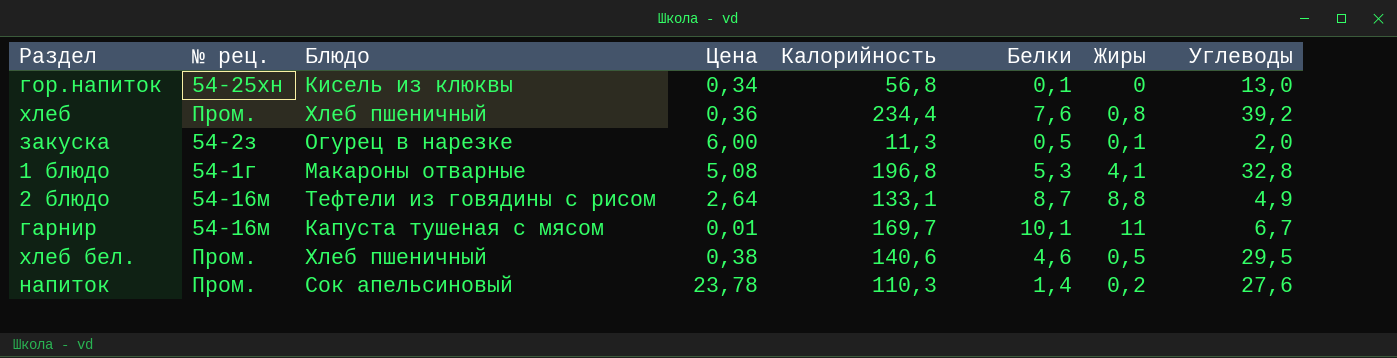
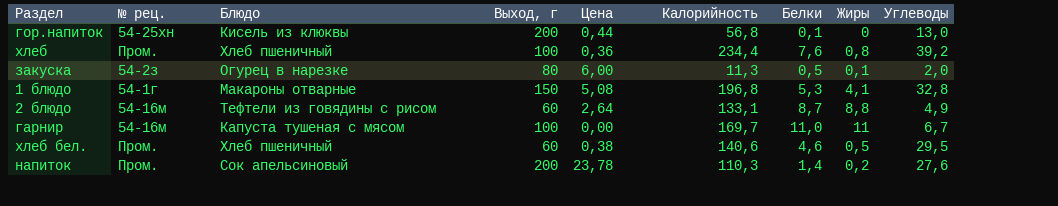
column Выход, г | position: none -> 4
гор.напиток | Цена: 0,34 -> 0,44
гарнир | Цена: 0,01 -> 0,00
гарнир | Белки: 10,1 -> 11,0

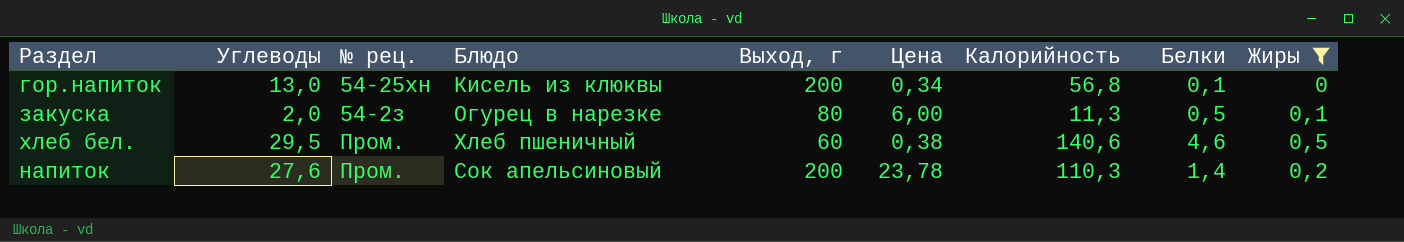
filter: none -> Жиры <= 0,5
column Углеводы | position: 9 -> 2
гор.напиток | Цена: 0,44 -> 0,34

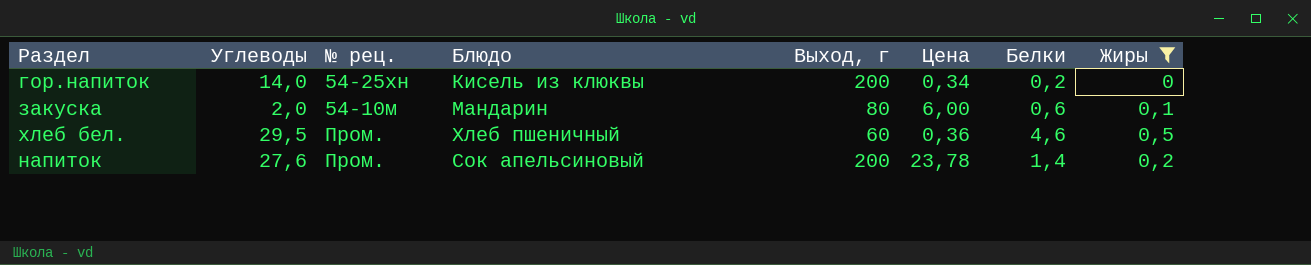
column Калорийность | position: 7 -> none
гор.напиток | Углеводы: 13,0 -> 14,0
гор.напиток | Белки: 0,1 -> 0,2
закуска | № рец.: 54-2з -> 54-10м
закуска | Блюдо: Огурец в нарезке -> Мандарин
закуска | Белки: 0,5 -> 0,6
хлеб бел. | Цена: 0,38 -> 0,36

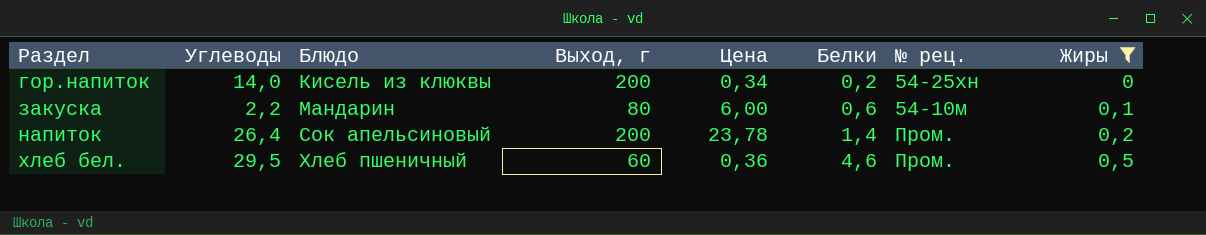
row order: none -> Раздел ascending
column № рец. | position: 3 -> 7
закуска | Углеводы: 2,0 -> 2,2
напиток | Углеводы: 27,6 -> 26,4

